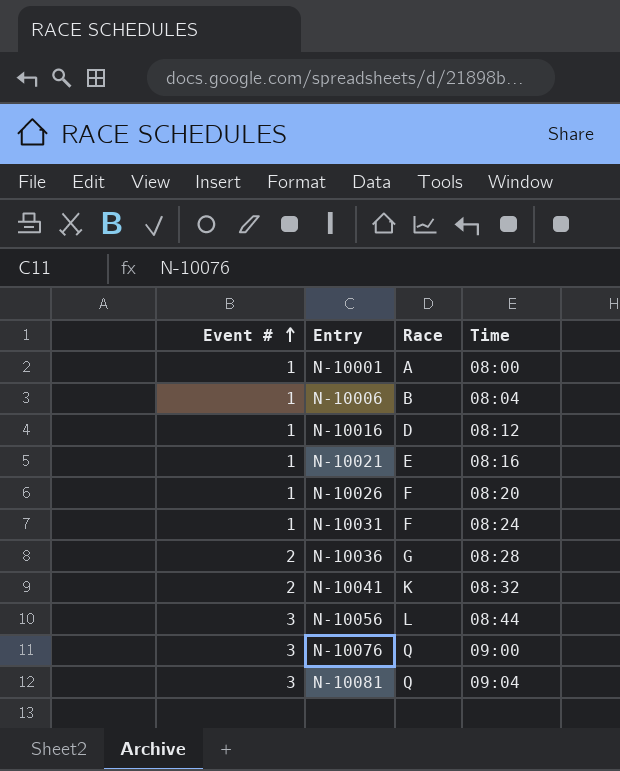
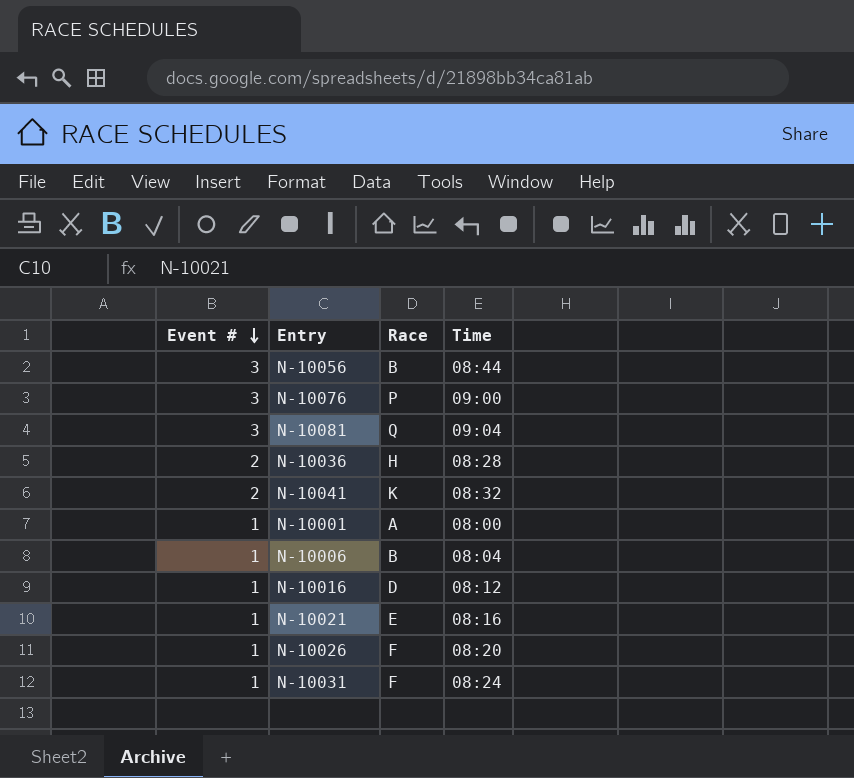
row order: Event # ascending -> Event # descending
N-10056 | Race: L -> B
N-10076 | Race: Q -> P
N-10036 | Race: G -> H

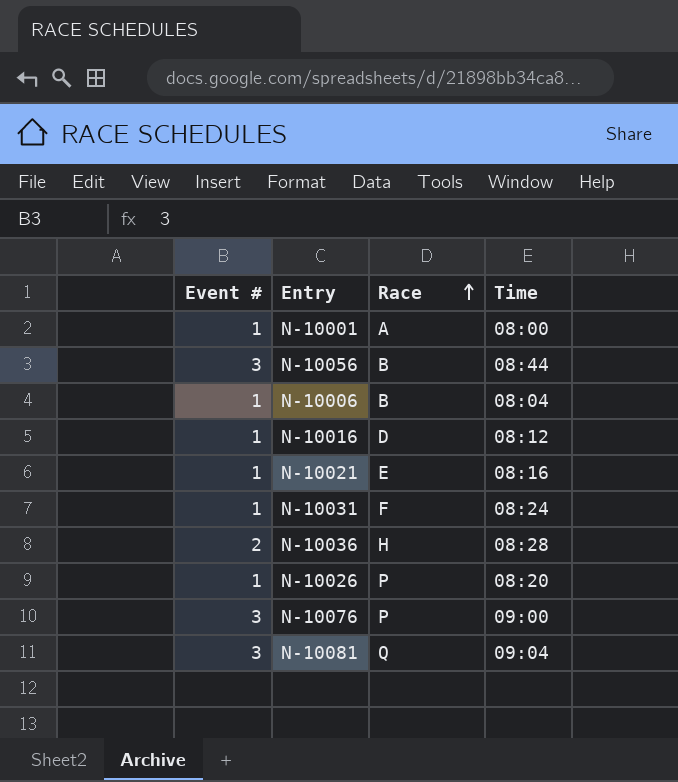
row order: Event # descending -> Race ascending
row N-10041: 2 | K | 08:32 -> none
N-10026 | Race: F -> P

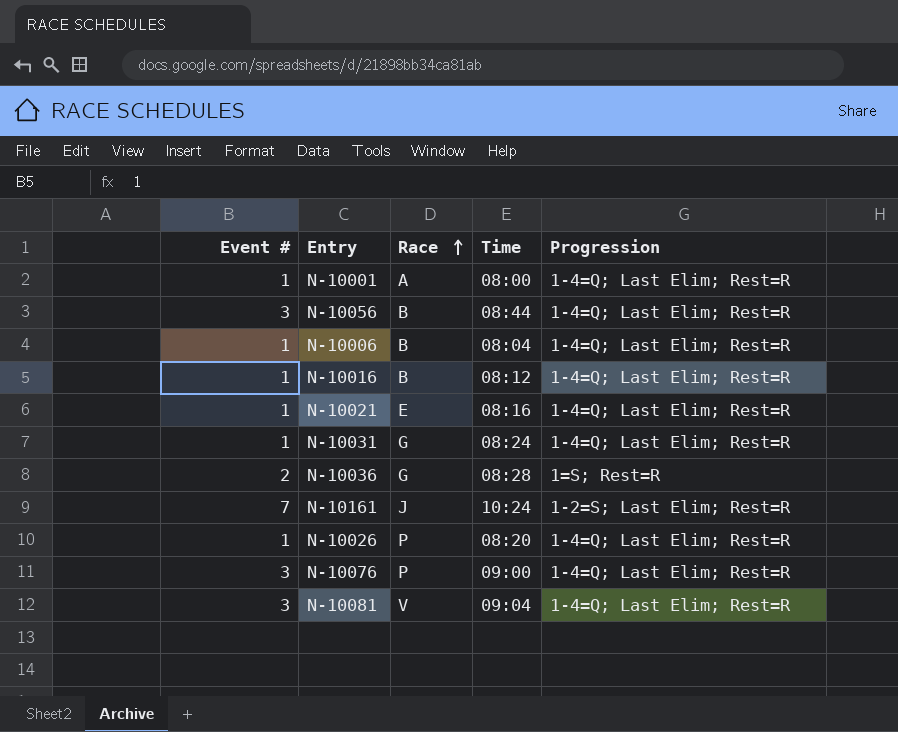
column Progression | position: none -> 5
N-10016 | Race: D -> B
N-10031 | Race: F -> G
N-10036 | Race: H -> G
row N-10161: none -> 7 | J | 10:24 | 1-2=S; Last Elim; Rest=R
N-10081 | Race: Q -> V

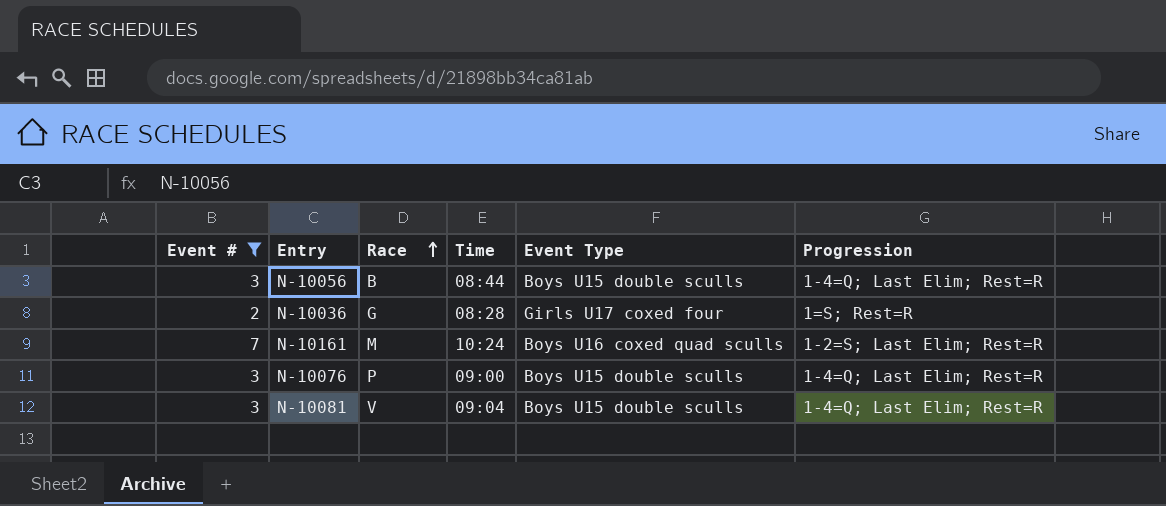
filter: none -> Event # != 1
column Event Type | position: none -> 5
N-10161 | Race: J -> M

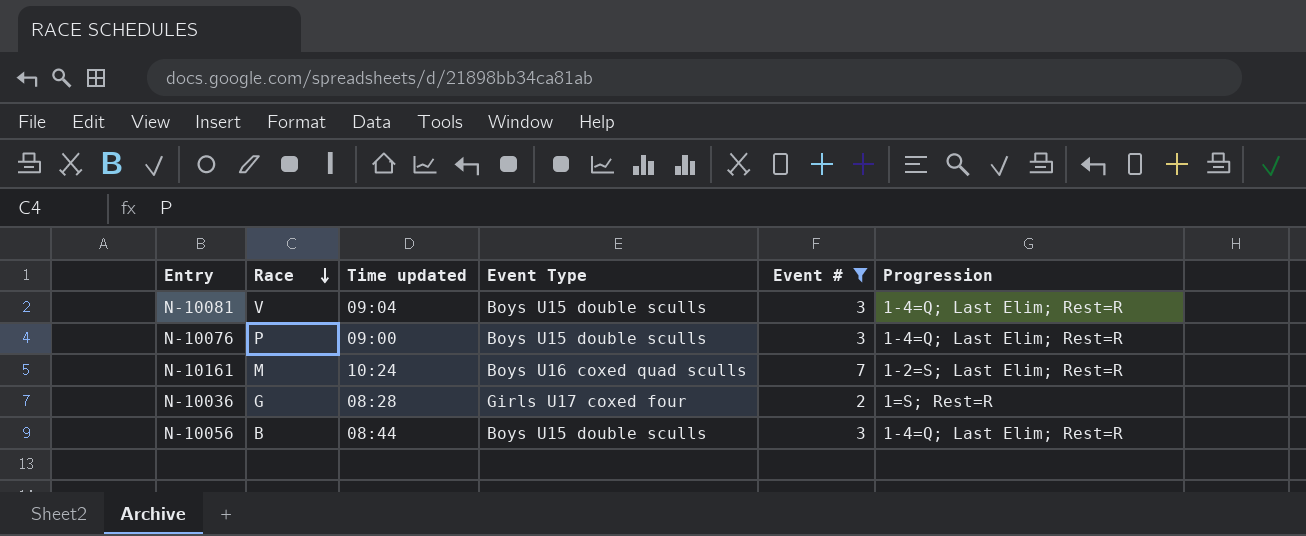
row order: Race ascending -> Race descending
column name: Time -> Time updated
column Event # | position: 1 -> 5

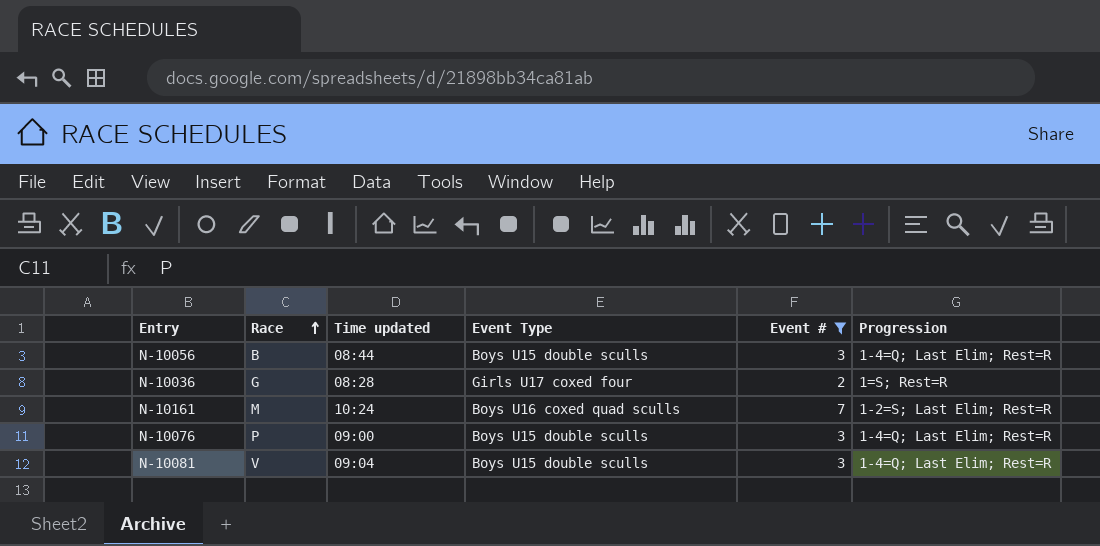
row order: Race descending -> Race ascending

